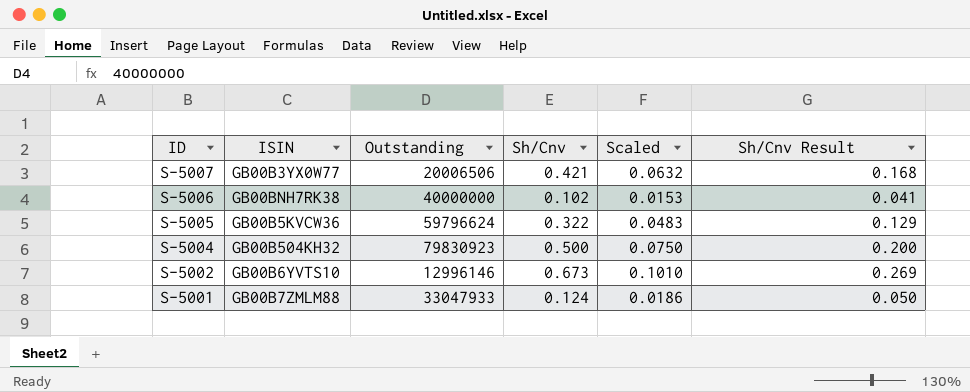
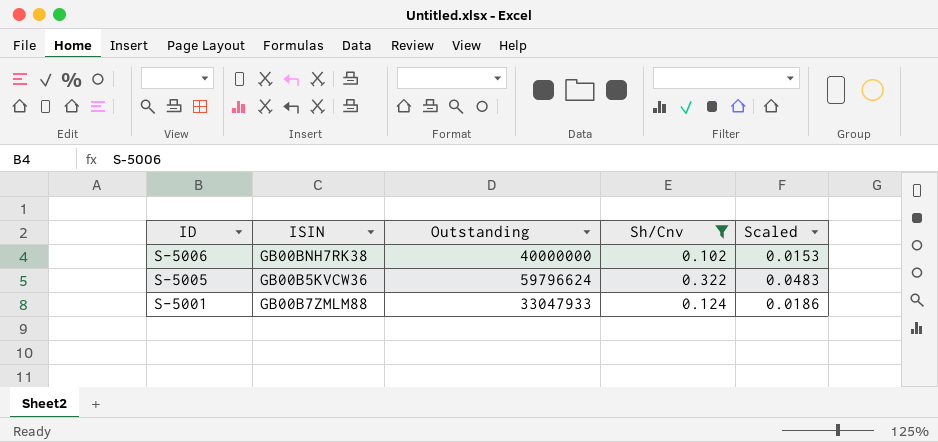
filter: none -> Sh/Cnv <= 0.322
column Sh/Cnv Result | formula: [Sh/Cnv] * 0.4 -> none

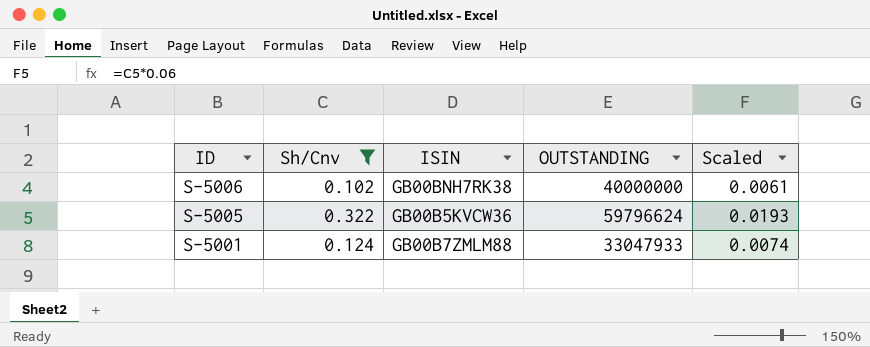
column Sh/Cnv | position: 4 -> 2
column name: Outstanding -> OUTSTANDING
column Scaled | formula: [Sh/Cnv] * 0.15 -> [Sh/Cnv] * 0.06

